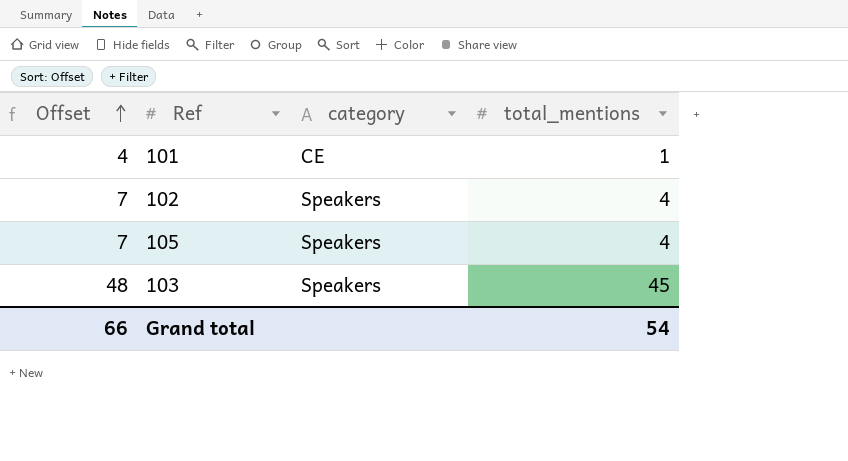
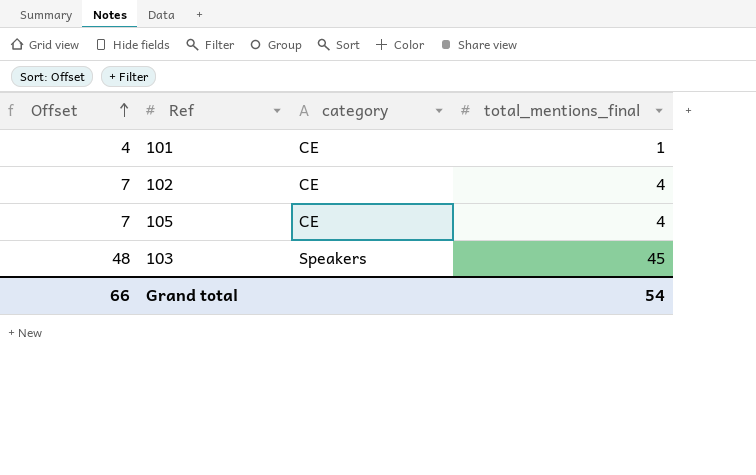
column name: total_mentions -> total_mentions_final
102 | category: Speakers -> CE
105 | category: Speakers -> CE

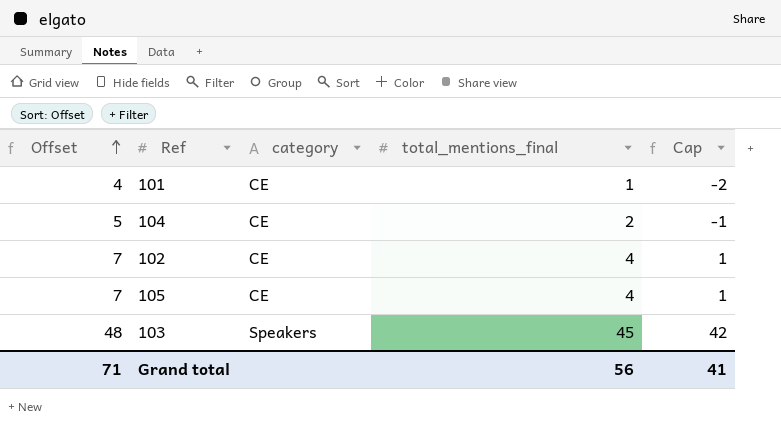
column Cap | formula: none -> [total_mentions_final] - 3
row 104: none -> 5 | CE | 2 | -1
Grand total | Offset: 66 -> 71
Grand total | total_mentions_final: 54 -> 56

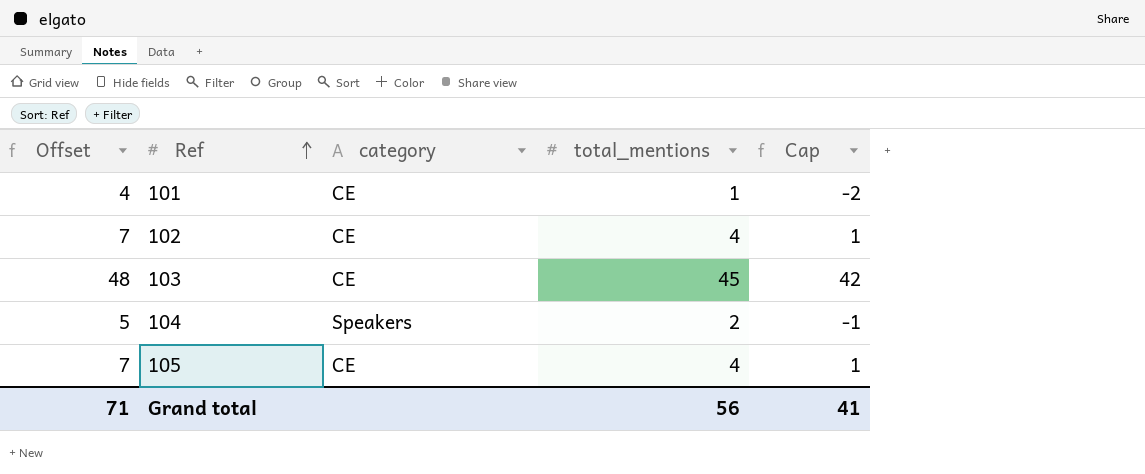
row order: Offset ascending -> Ref ascending
column name: total_mentions_final -> total_mentions
103 | category: Speakers -> CE
104 | category: CE -> Speakers

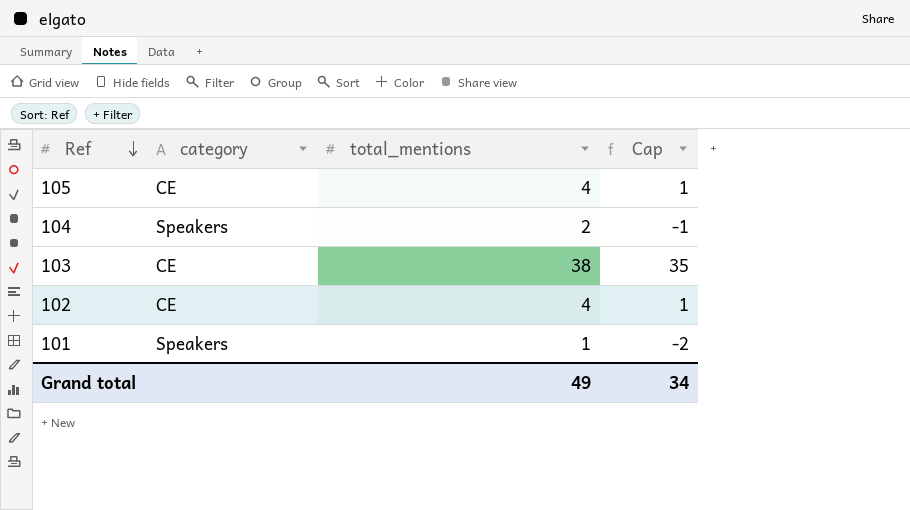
row order: Ref ascending -> Ref descending
column Offset | formula: [total_mentions] + 3 -> none
103 | total_mentions: 45 -> 38
103 | Cap: 42 -> 35
101 | category: CE -> Speakers
Grand total | total_mentions: 56 -> 49
Grand total | Cap: 41 -> 34

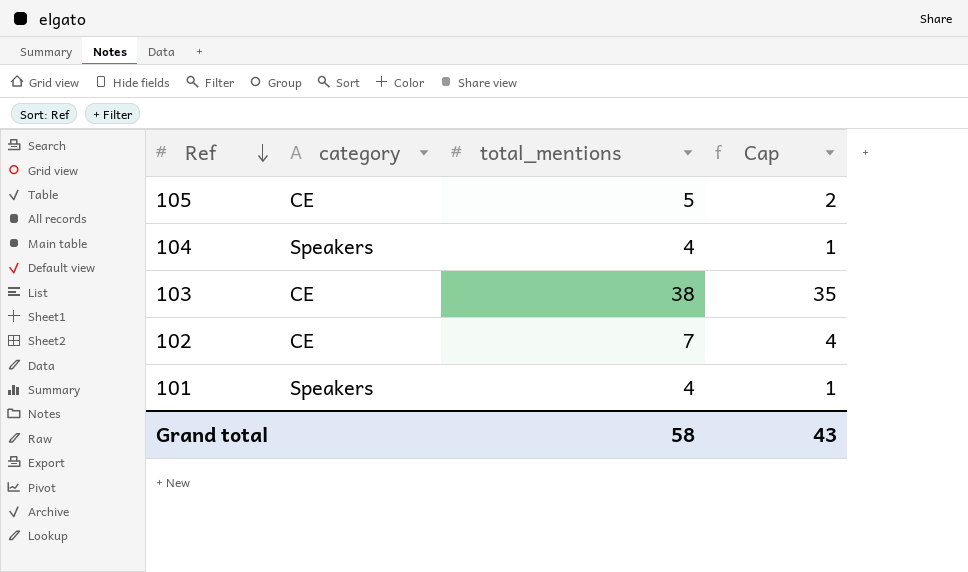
105 | total_mentions: 4 -> 5
105 | Cap: 1 -> 2
104 | total_mentions: 2 -> 4
104 | Cap: -1 -> 1
102 | total_mentions: 4 -> 7
102 | Cap: 1 -> 4
101 | total_mentions: 1 -> 4
101 | Cap: -2 -> 1
Grand total | total_mentions: 49 -> 58
Grand total | Cap: 34 -> 43

